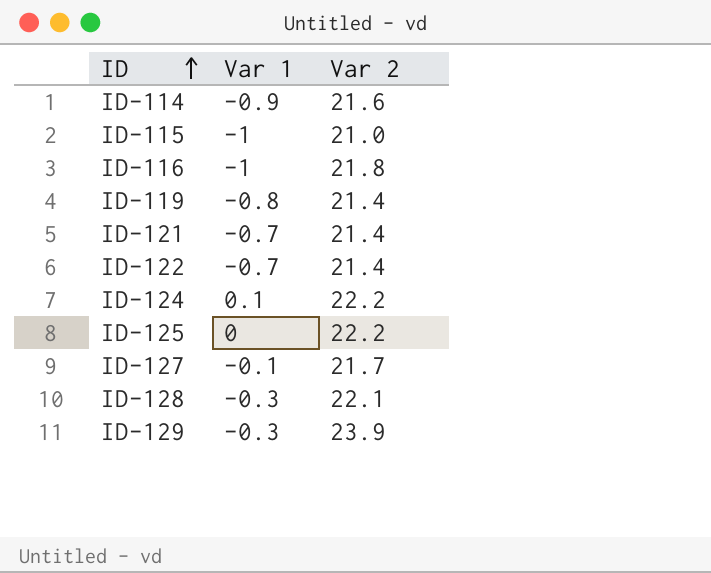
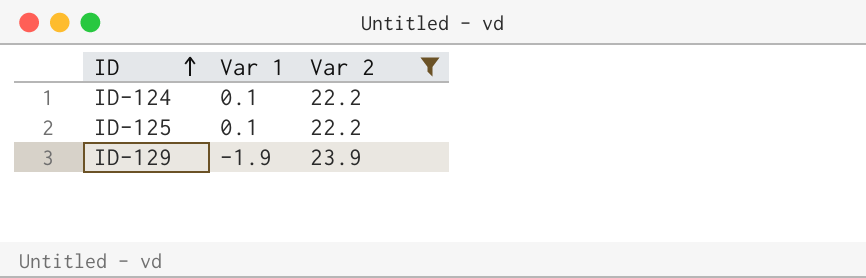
filter: none -> Var 2 >= 22.2
ID-125 | Var 1: 0 -> 0.1
ID-129 | Var 1: -0.3 -> -1.9

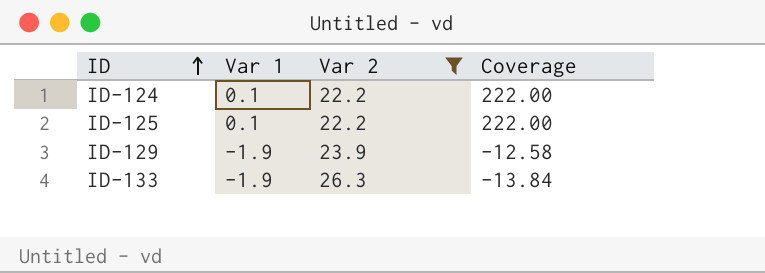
column Coverage | formula: none -> [Var 2] / [Var 1]
row ID-133: none -> -1.9 | 26.3 | -13.84

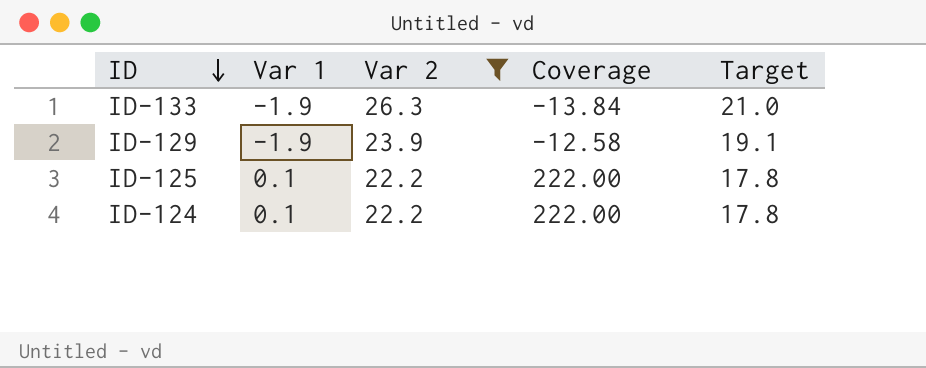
row order: ID ascending -> ID descending
column Target | formula: none -> [Var 2] * 0.8

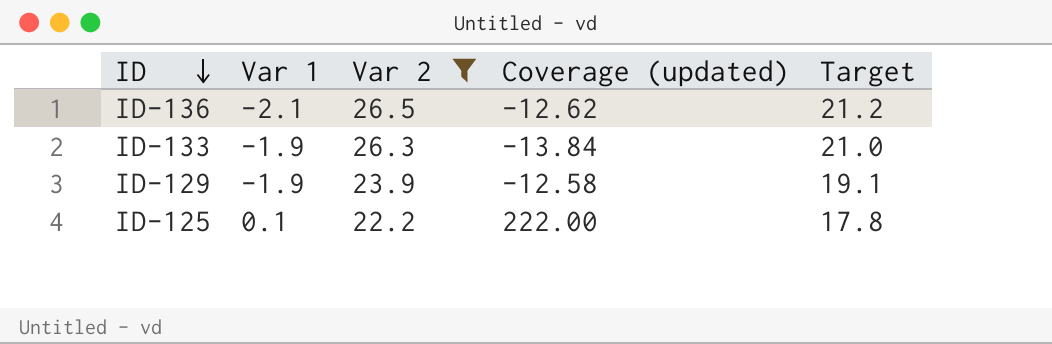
column name: Coverage -> Coverage (updated)
row ID-124: 0.1 | 22.2 | 222.00 | 17.8 -> none
row ID-136: none -> -2.1 | 26.5 | -12.62 | 21.2

